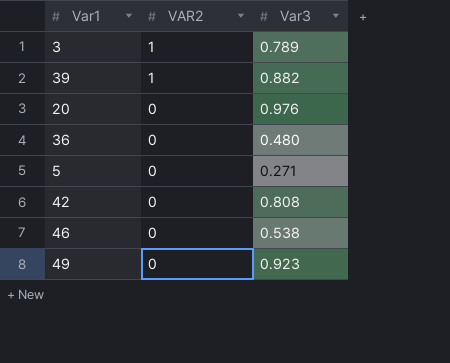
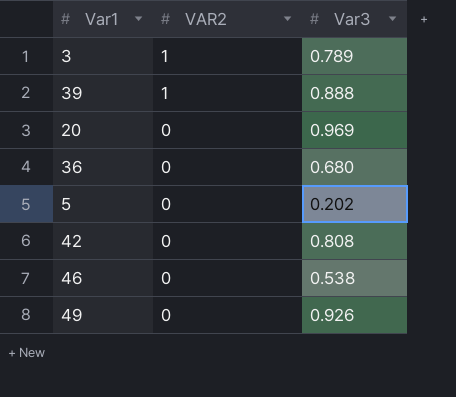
39 | Var3: 0.882 -> 0.888
20 | Var3: 0.976 -> 0.969
36 | Var3: 0.480 -> 0.680
5 | Var3: 0.271 -> 0.202
49 | Var3: 0.923 -> 0.926

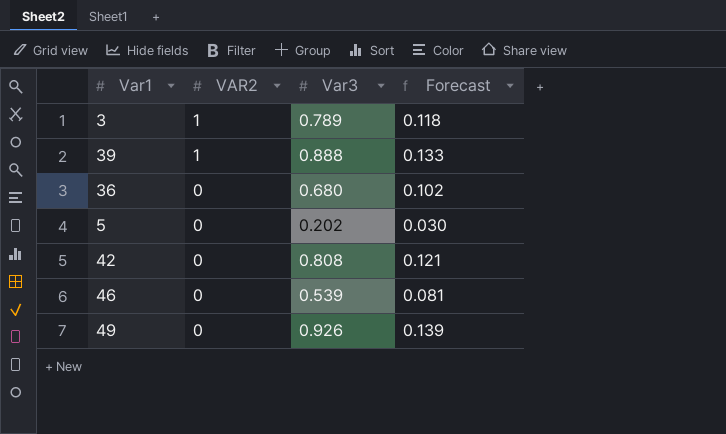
column Forecast | formula: none -> [Var3] * 0.15
row 20: 0 | 0.969 -> none
46 | Var3: 0.538 -> 0.539

